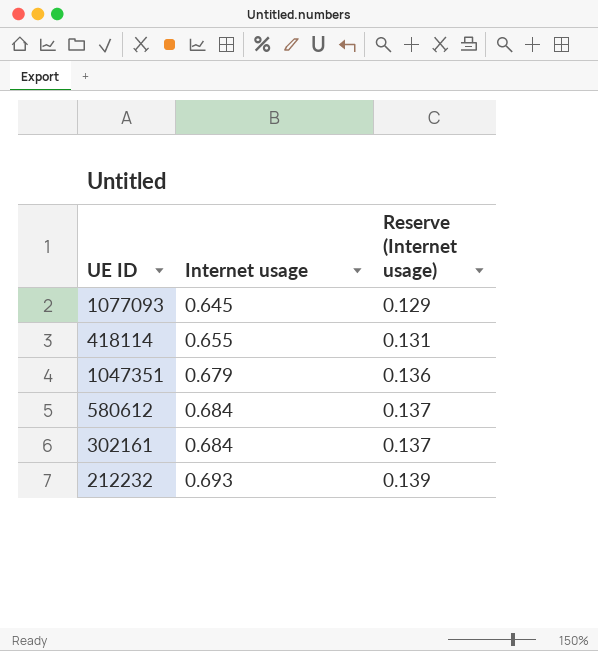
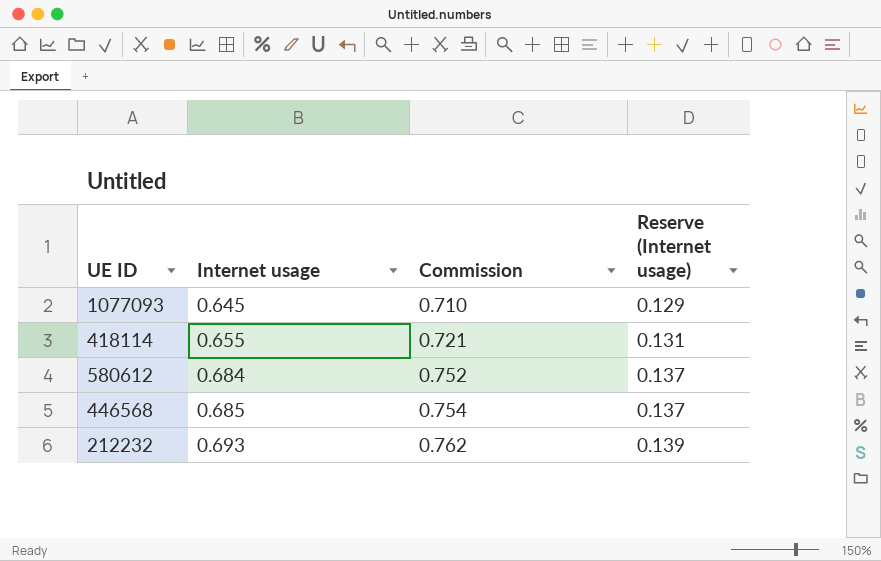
column Commission | formula: none -> [Internet usage] * 1.1
row 1047351: 0.679 | 0.136 -> none
row 302161: 0.684 | 0.137 -> none
row 446568: none -> 0.685 | 0.754 | 0.137

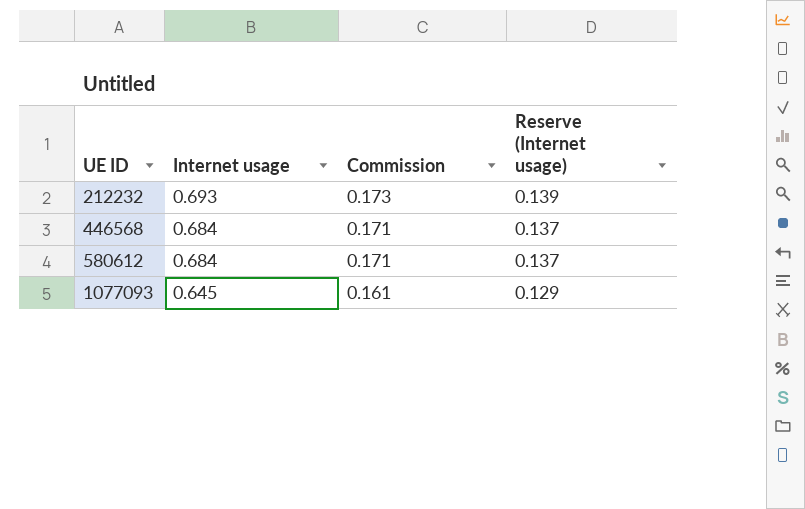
row order: Internet usage ascending -> UE ID ascending
column Commission | formula: [Internet usage] * 1.1 -> [Internet usage] * 0.25
row 418114: 0.655 | 0.721 | 0.131 -> none
446568 | Internet usage: 0.685 -> 0.684

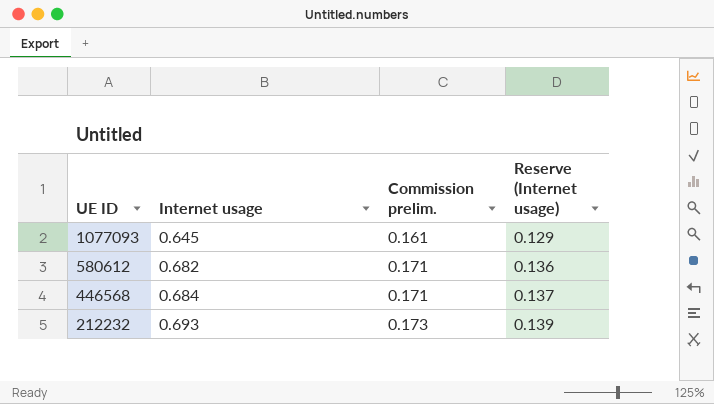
row order: UE ID ascending -> UE ID descending
column name: Commission -> Commission prelim.
580612 | Internet usage: 0.684 -> 0.682
580612 | Reserve (Internet usage): 0.137 -> 0.136

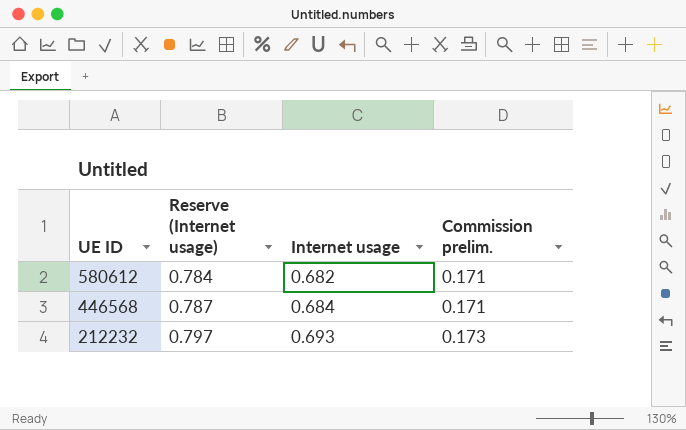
column Reserve (Internet usage) | formula: [Internet usage] * 0.2 -> [Internet usage] * 1.15
column Reserve (Internet usage) | position: 4 -> 2
row 1077093: 0.645 | 0.161 | 0.129 -> none

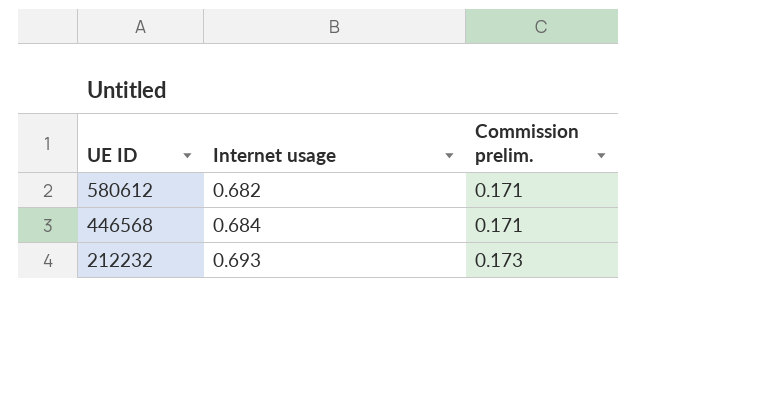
column Reserve (Internet usage) | formula: [Internet usage] * 1.15 -> none

